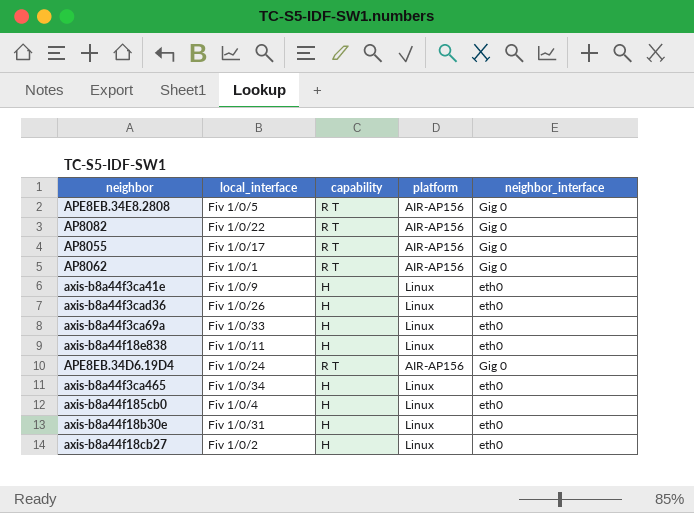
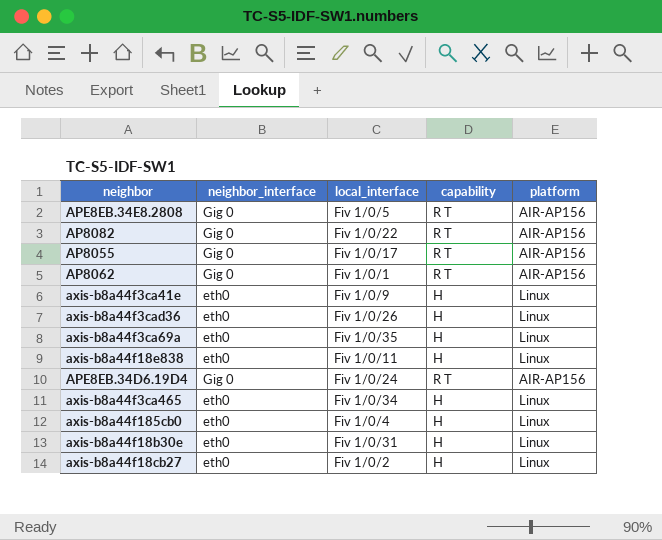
column neighbor_interface | position: 5 -> 2
axis-b8a44f3ca69a | local_interface: Fiv 1/0/33 -> Fiv 1/0/35

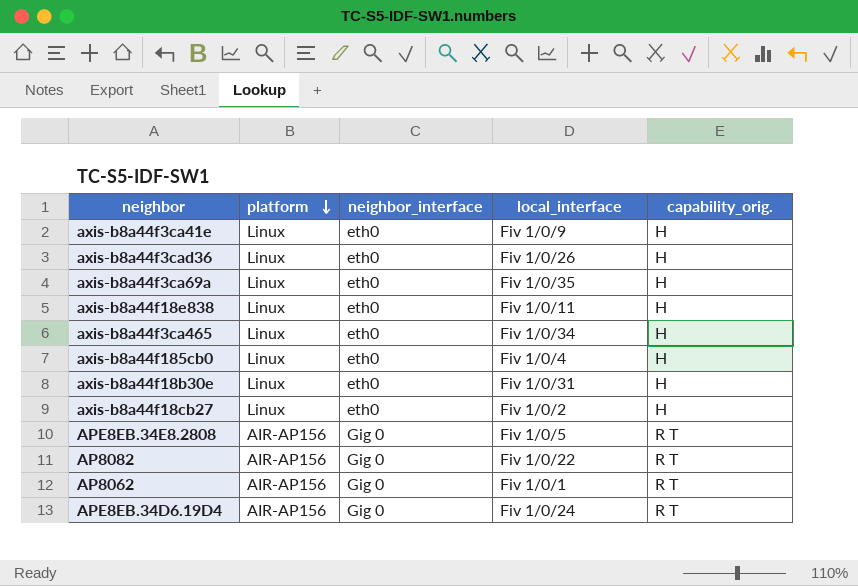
row order: none -> platform descending
column platform | position: 5 -> 2
column name: capability -> capability_orig.
row AP8055: Gig 0 | Fiv 1/0/17 | R T | AIR-AP156 -> none

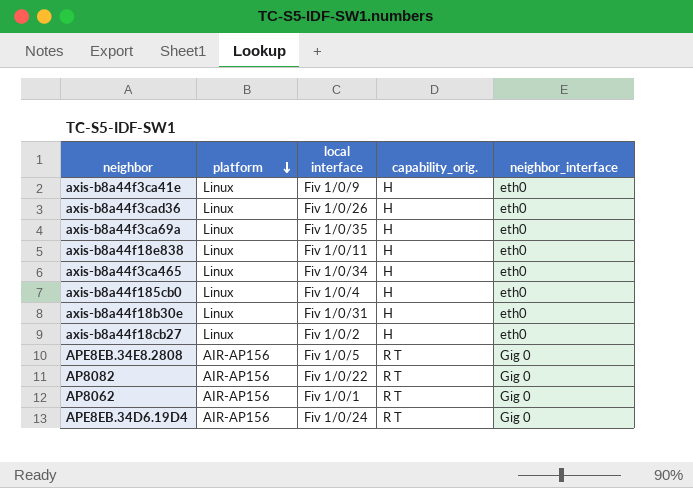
column name: local_interface -> local interface
column neighbor_interface | position: 3 -> 5

